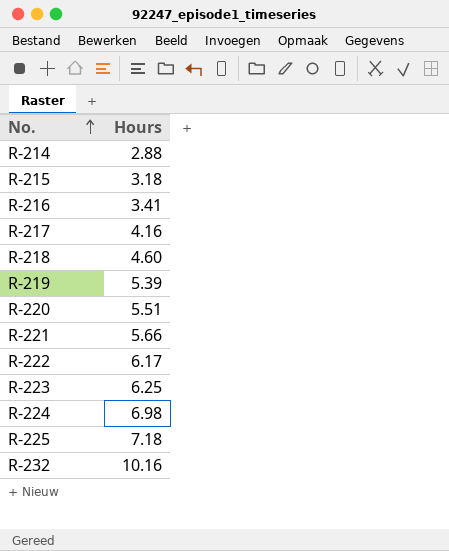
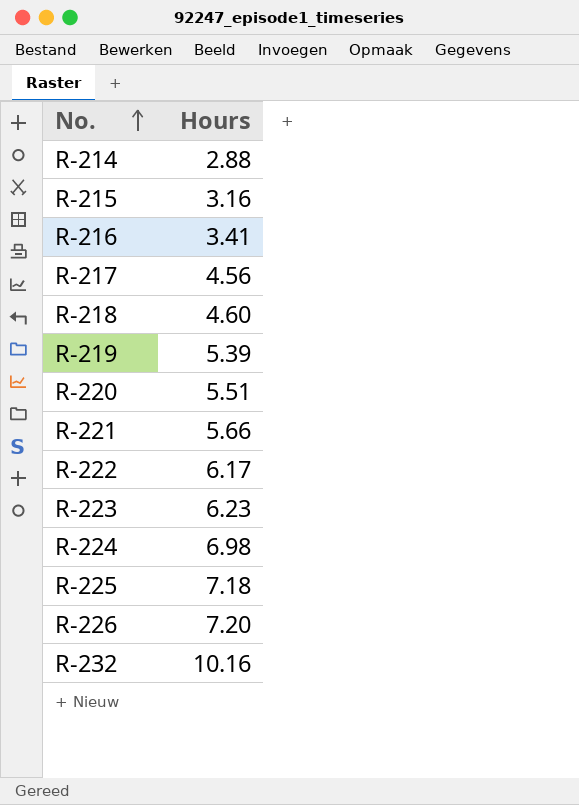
R-215 | Hours: 3.18 -> 3.16
R-217 | Hours: 4.16 -> 4.56
R-223 | Hours: 6.25 -> 6.23
row R-226: none -> 7.20

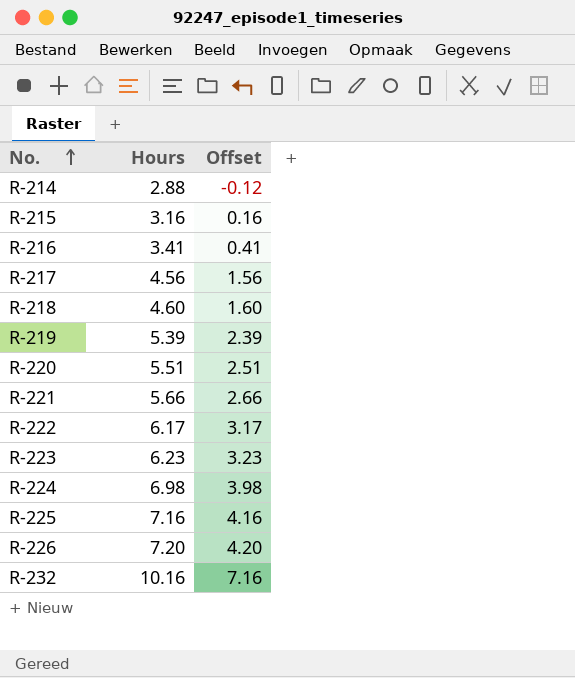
column Offset | formula: none -> [Hours] - 3
R-225 | Hours: 7.18 -> 7.16

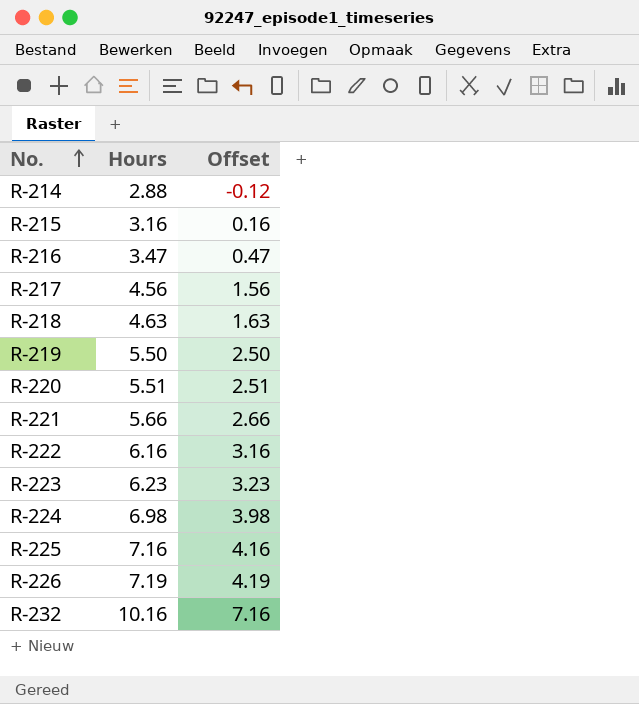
R-216 | Hours: 3.41 -> 3.47
R-216 | Offset: 0.41 -> 0.47
R-218 | Hours: 4.60 -> 4.63
R-218 | Offset: 1.60 -> 1.63
R-219 | Hours: 5.39 -> 5.50
R-219 | Offset: 2.39 -> 2.50
R-222 | Hours: 6.17 -> 6.16
R-222 | Offset: 3.17 -> 3.16
R-226 | Hours: 7.20 -> 7.19
R-226 | Offset: 4.20 -> 4.19

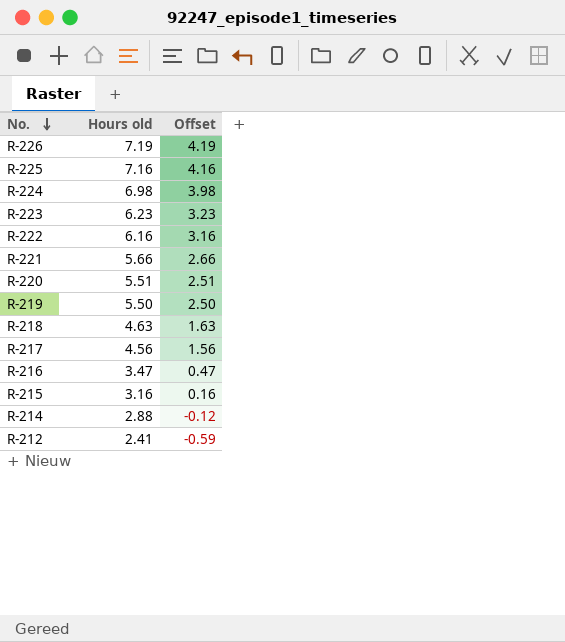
row order: No. ascending -> No. descending
column name: Hours -> Hours old
row R-232: 10.16 | 7.16 -> none
row R-212: none -> 2.41 | -0.59

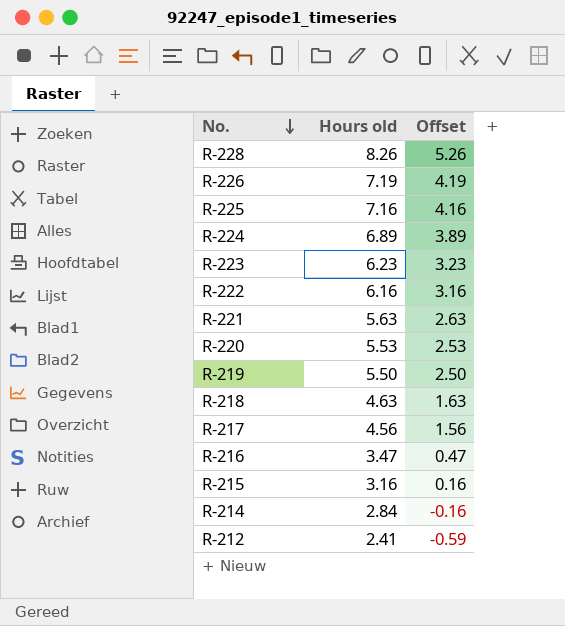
row R-228: none -> 8.26 | 5.26
R-224 | Hours old: 6.98 -> 6.89
R-224 | Offset: 3.98 -> 3.89
R-221 | Hours old: 5.66 -> 5.63
R-221 | Offset: 2.66 -> 2.63
R-220 | Hours old: 5.51 -> 5.53
R-220 | Offset: 2.51 -> 2.53
R-214 | Hours old: 2.88 -> 2.84
R-214 | Offset: -0.12 -> -0.16

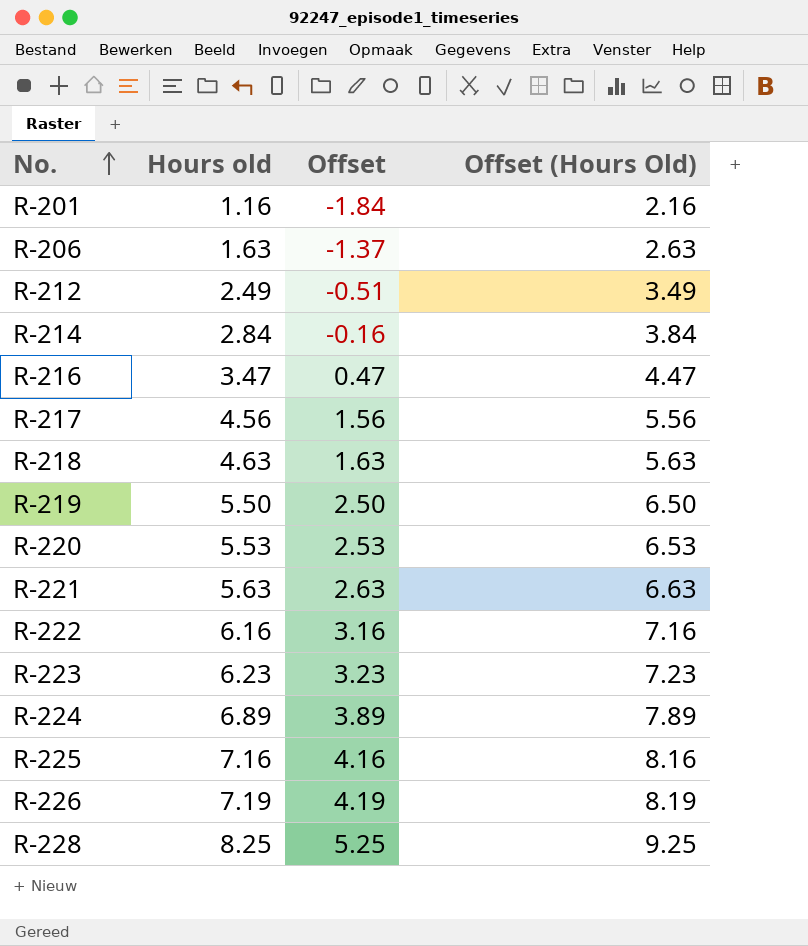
row order: No. descending -> No. ascending
column Offset (Hours Old) | formula: none -> [Hours old] + 1
row R-215: 3.16 | 0.16 -> none
row R-201: none -> 1.16 | -1.84 | 2.16
row R-206: none -> 1.63 | -1.37 | 2.63
R-212 | Hours old: 2.41 -> 2.49
R-212 | Offset: -0.59 -> -0.51
R-228 | Hours old: 8.26 -> 8.25
R-228 | Offset: 5.26 -> 5.25

